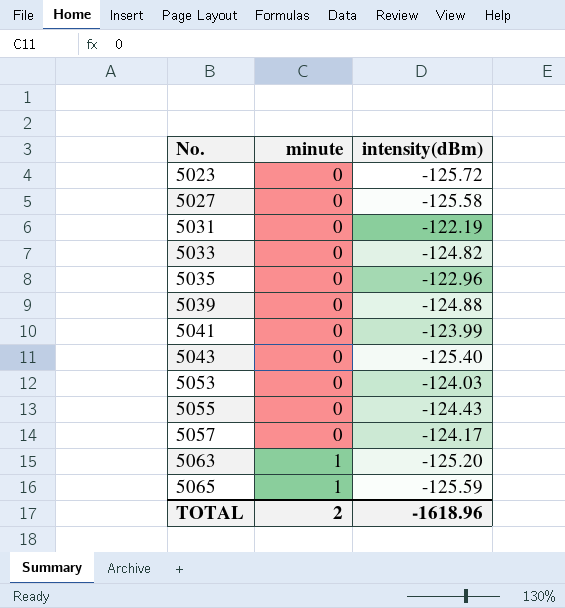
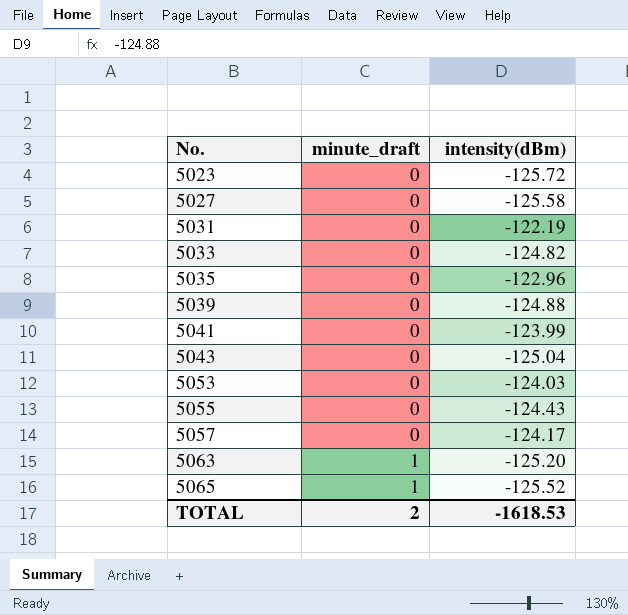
column name: minute -> minute_draft
5043 | intensity(dBm): -125.40 -> -125.04
5065 | intensity(dBm): -125.59 -> -125.52
TOTAL | intensity(dBm): -1618.96 -> -1618.53

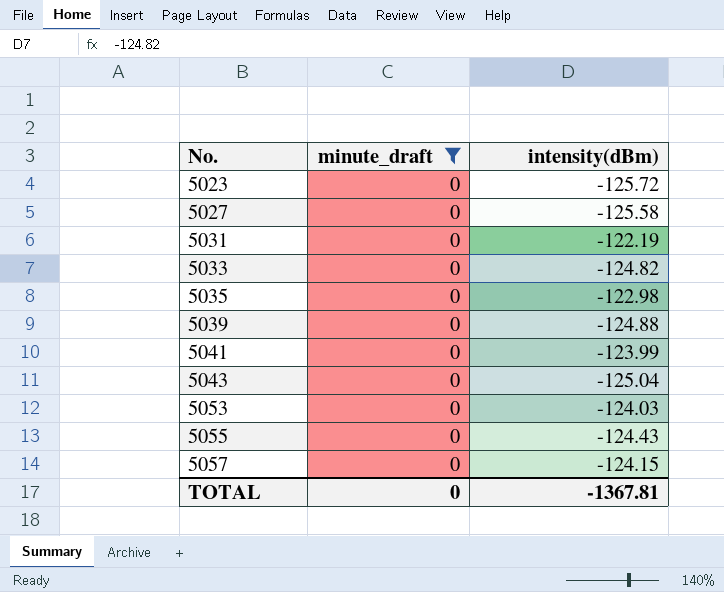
filter: none -> minute_draft = 0
5035 | intensity(dBm): -122.96 -> -122.98
5057 | intensity(dBm): -124.17 -> -124.15
TOTAL | minute_draft: 2 -> 0
TOTAL | intensity(dBm): -1618.53 -> -1367.81

